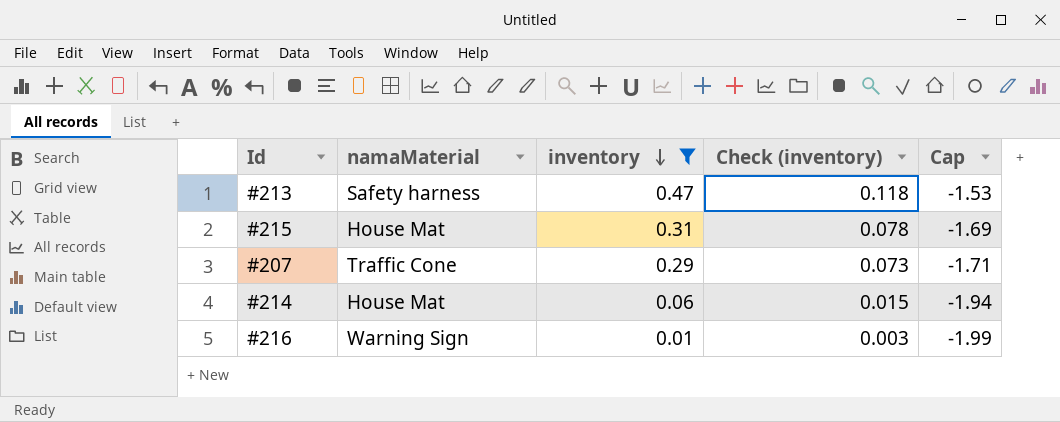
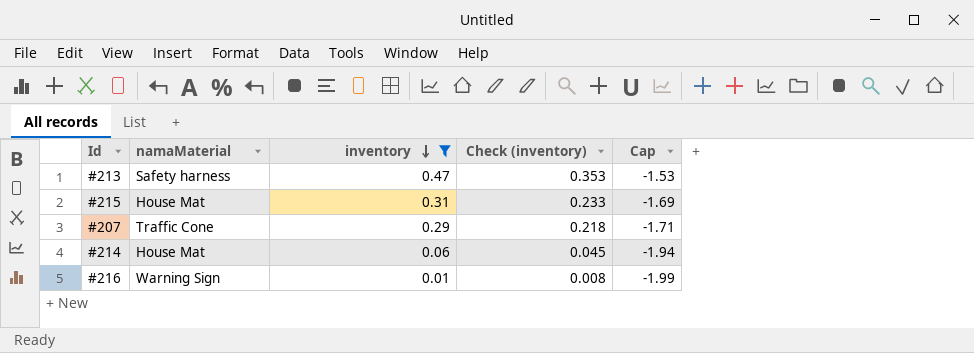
column Check (inventory) | formula: [inventory] * 0.25 -> [inventory] * 0.75

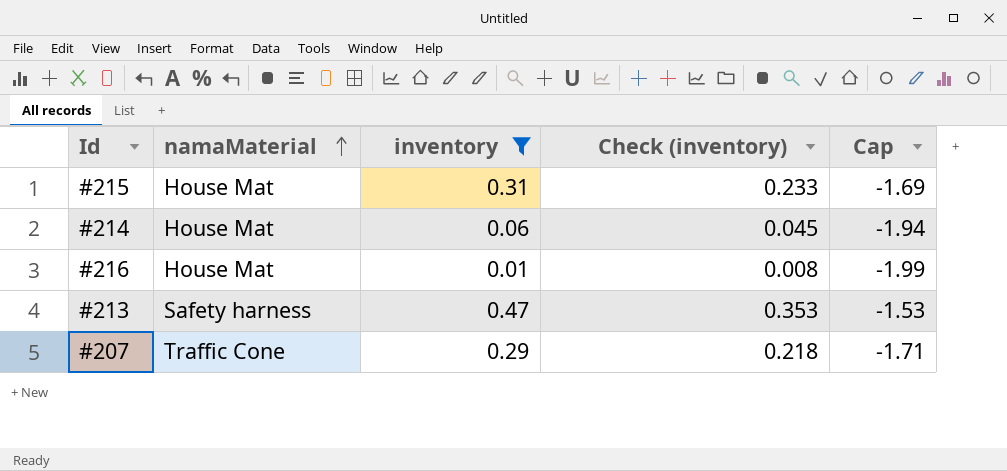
row order: inventory descending -> namaMaterial ascending
#216 | namaMaterial: Warning Sign -> House Mat

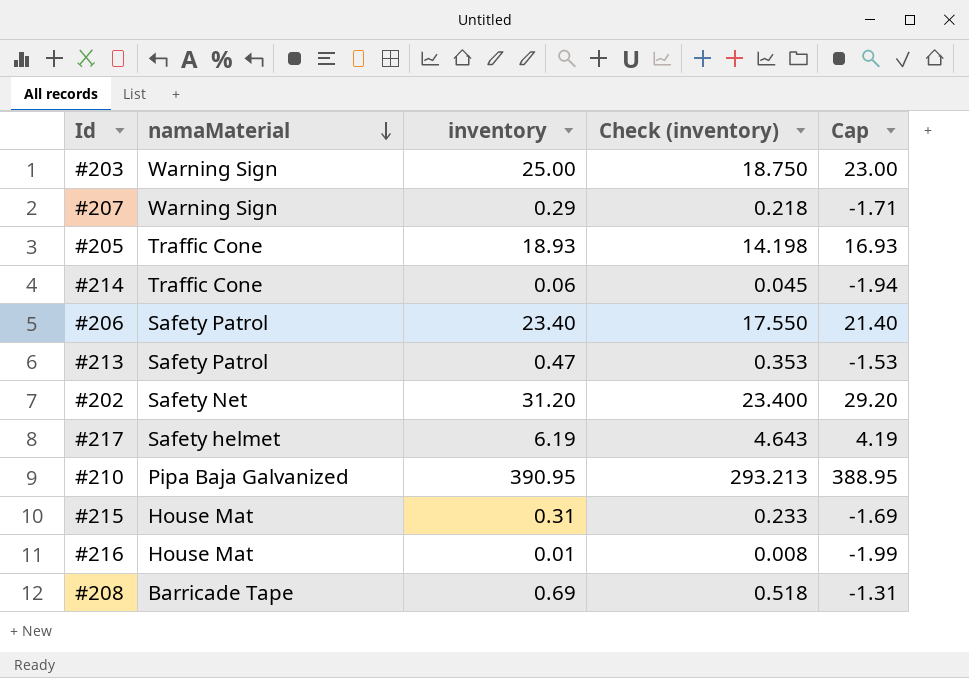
filter: inventory <= 0.47 -> none
row order: namaMaterial ascending -> namaMaterial descending
#207 | namaMaterial: Traffic Cone -> Warning Sign
#214 | namaMaterial: House Mat -> Traffic Cone
#213 | namaMaterial: Safety harness -> Safety Patrol

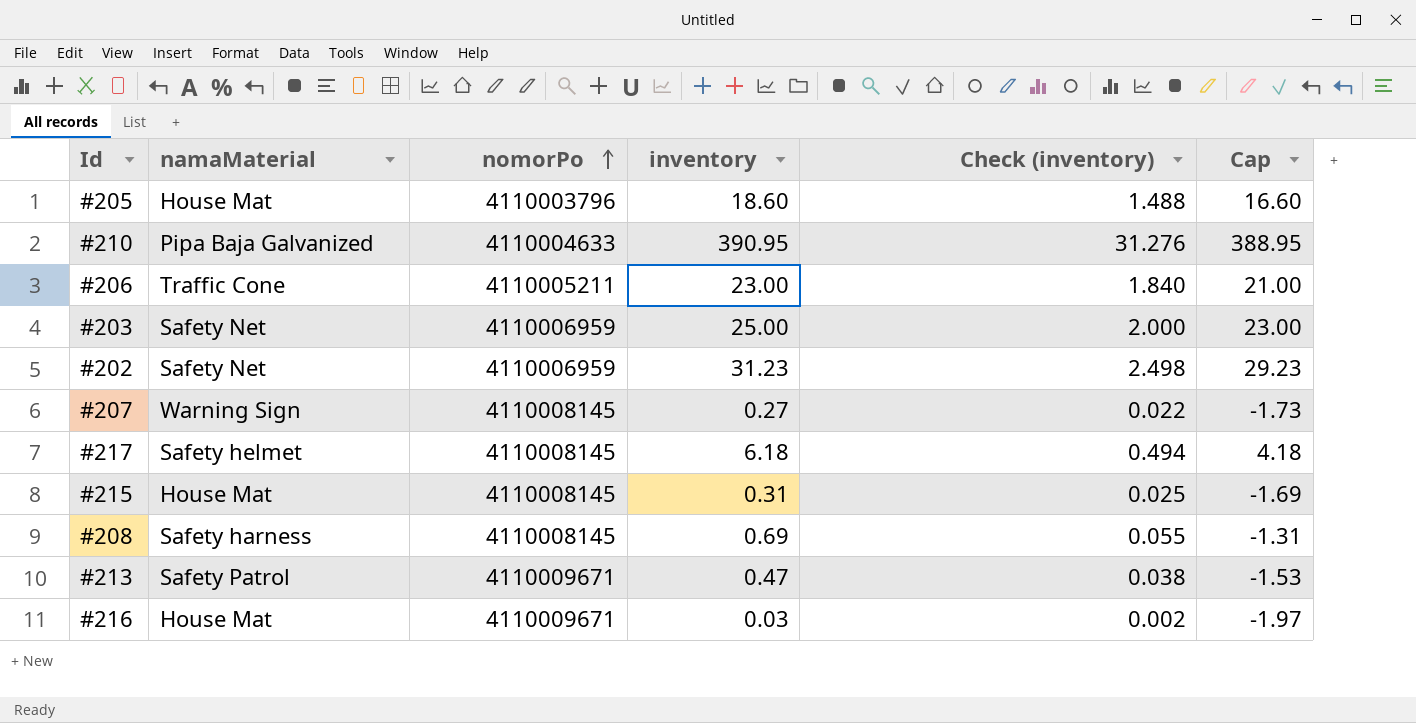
row order: namaMaterial descending -> nomorPo ascending
column nomorPo | position: none -> 3
column Check (inventory) | formula: [inventory] * 0.75 -> [inventory] * 0.08
row #214: Traffic Cone | 0.06 | 0.045 | -1.94 -> none
#205 | namaMaterial: Traffic Cone -> House Mat
#205 | inventory: 18.93 -> 18.60
#205 | Cap: 16.93 -> 16.60
#206 | namaMaterial: Safety Patrol -> Traffic Cone
#206 | inventory: 23.40 -> 23.00
#206 | Cap: 21.40 -> 21.00
#203 | namaMaterial: Warning Sign -> Safety Net
#202 | inventory: 31.20 -> 31.23
#202 | Cap: 29.20 -> 29.23
#207 | inventory: 0.29 -> 0.27
#207 | Cap: -1.71 -> -1.73
#217 | inventory: 6.19 -> 6.18
#217 | Cap: 4.19 -> 4.18
#208 | namaMaterial: Barricade Tape -> Safety harness
#216 | inventory: 0.01 -> 0.03
#216 | Cap: -1.99 -> -1.97

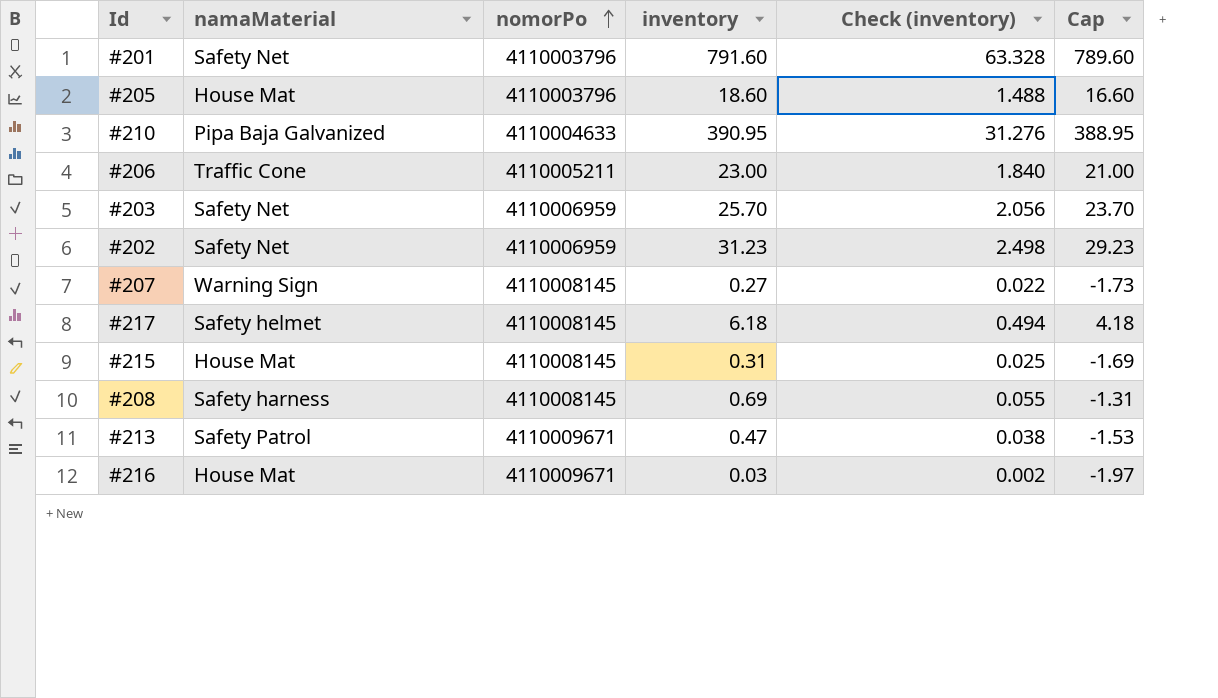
row #201: none -> Safety Net | 4110003796 | 791.60 | 63.328 | 789.60
#203 | inventory: 25.00 -> 25.70
#203 | Check (inventory): 2.000 -> 2.056
#203 | Cap: 23.00 -> 23.70

